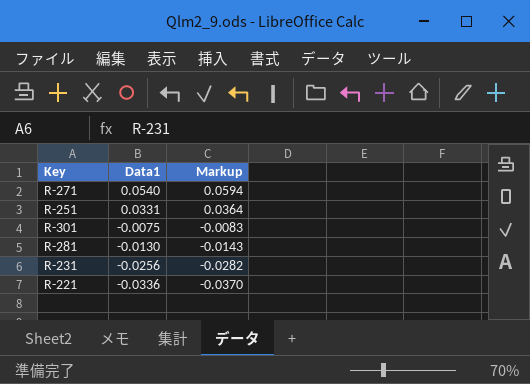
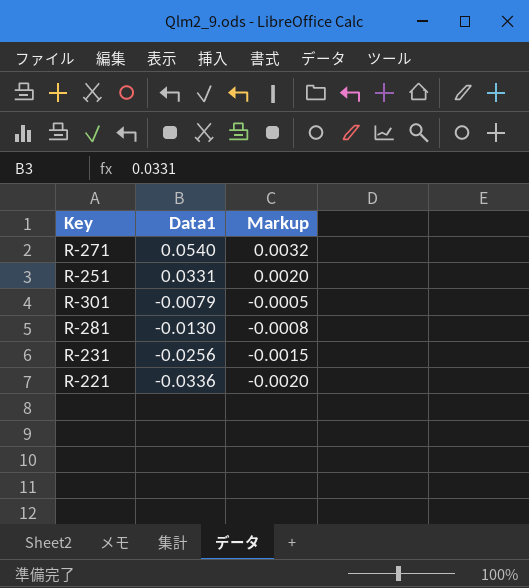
column Markup | formula: [Data1] * 1.1 -> [Data1] * 0.06
R-301 | Data1: -0.0075 -> -0.0079

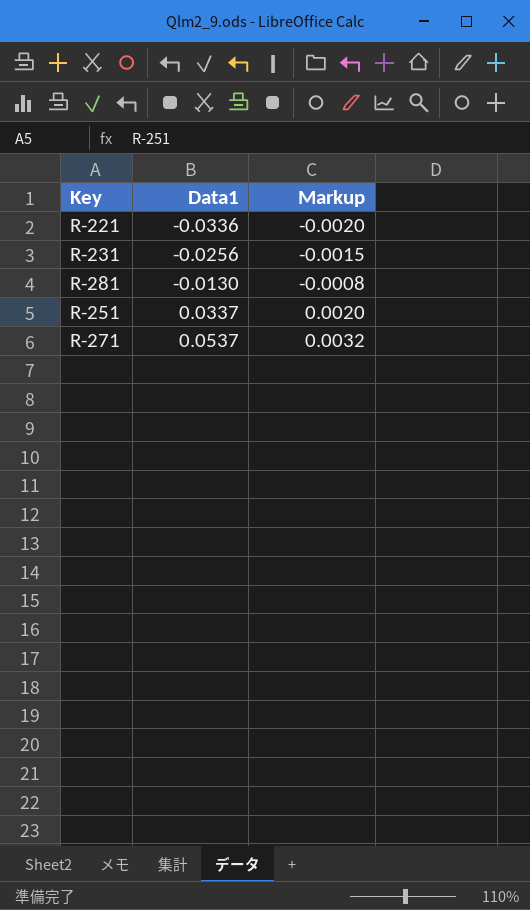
row order: Data1 descending -> Data1 ascending
row R-301: -0.0079 | -0.0005 -> none
R-251 | Data1: 0.0331 -> 0.0337
R-271 | Data1: 0.0540 -> 0.0537

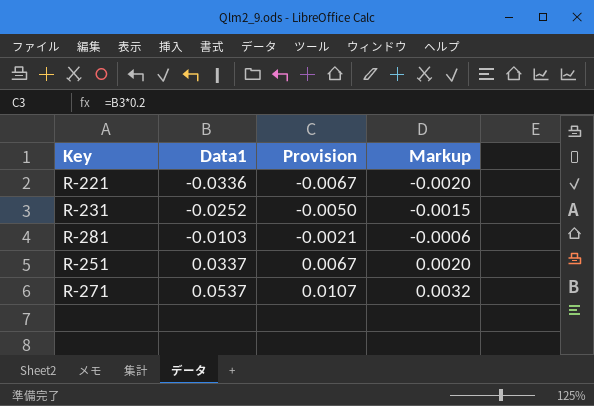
column Provision | formula: none -> [Data1] * 0.2
R-231 | Data1: -0.0256 -> -0.0252
R-281 | Data1: -0.0130 -> -0.0103
R-281 | Markup: -0.0008 -> -0.0006

